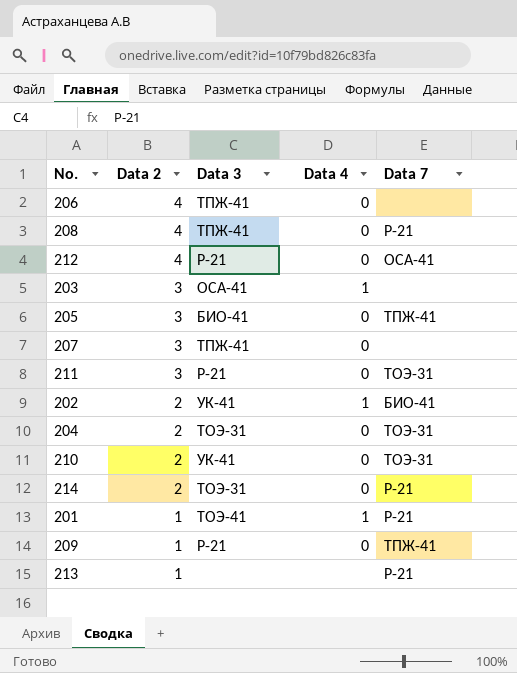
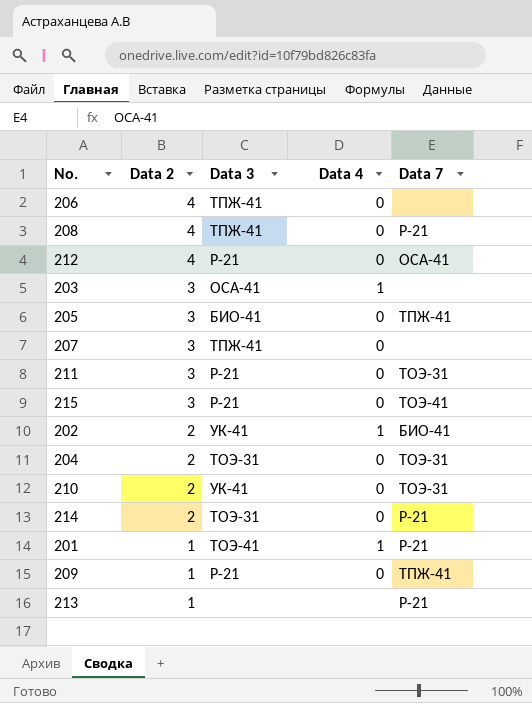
row 215: none -> 3 | Р-21 | 0 | ТОЭ-41

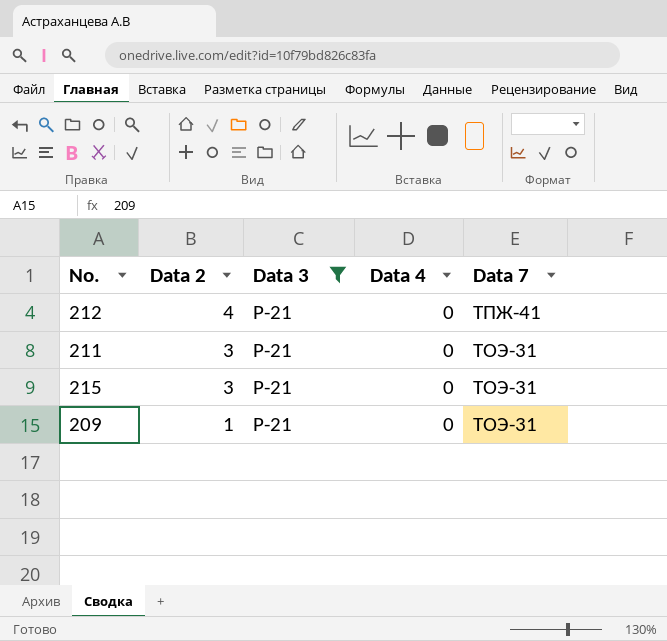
filter: none -> Data 3 = Р-21
212 | Data 7: ОСА-41 -> ТПЖ-41
215 | Data 7: ТОЭ-41 -> ТОЭ-31
209 | Data 7: ТПЖ-41 -> ТОЭ-31

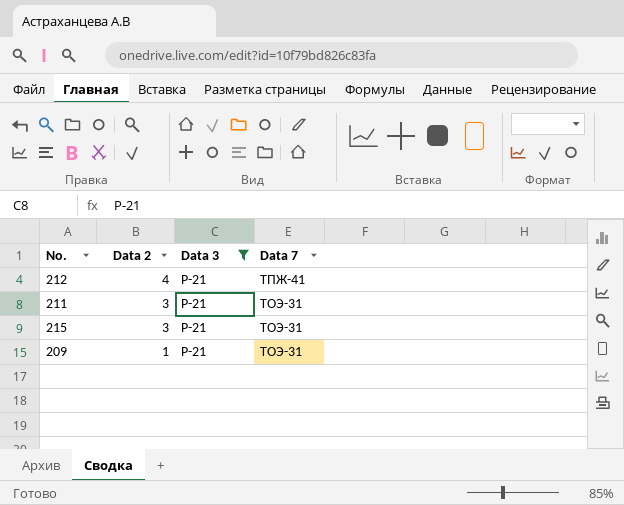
column Data 4 | position: 4 -> none

